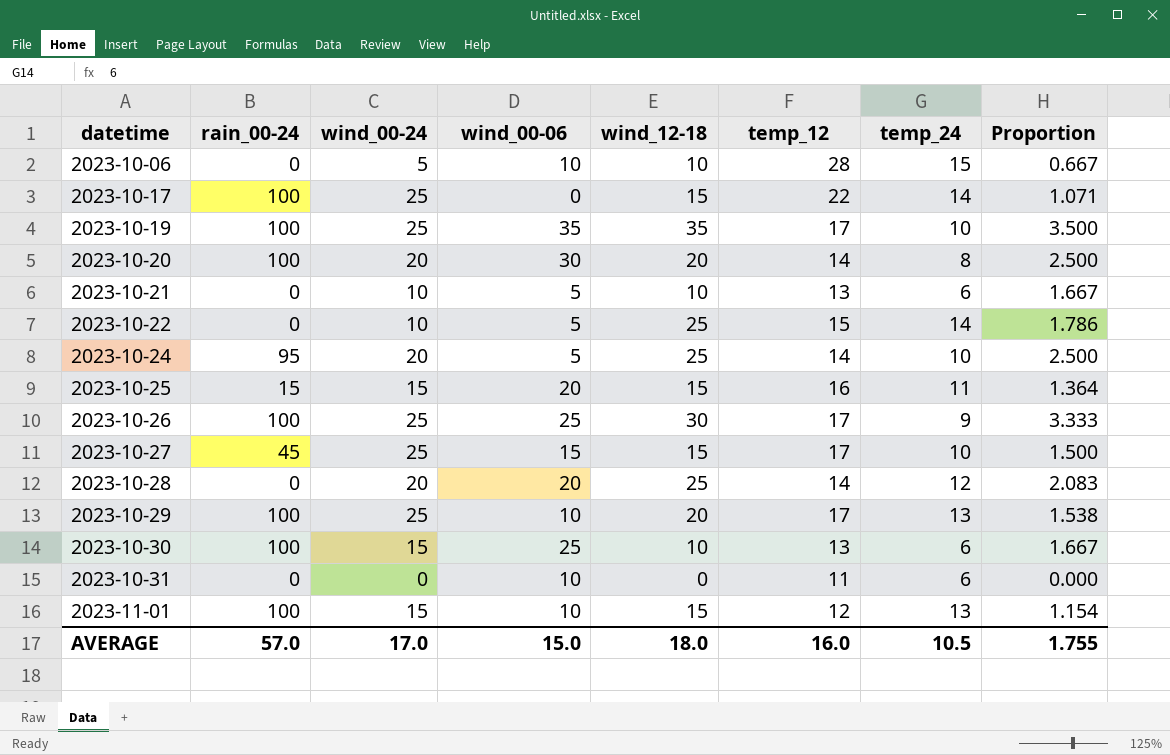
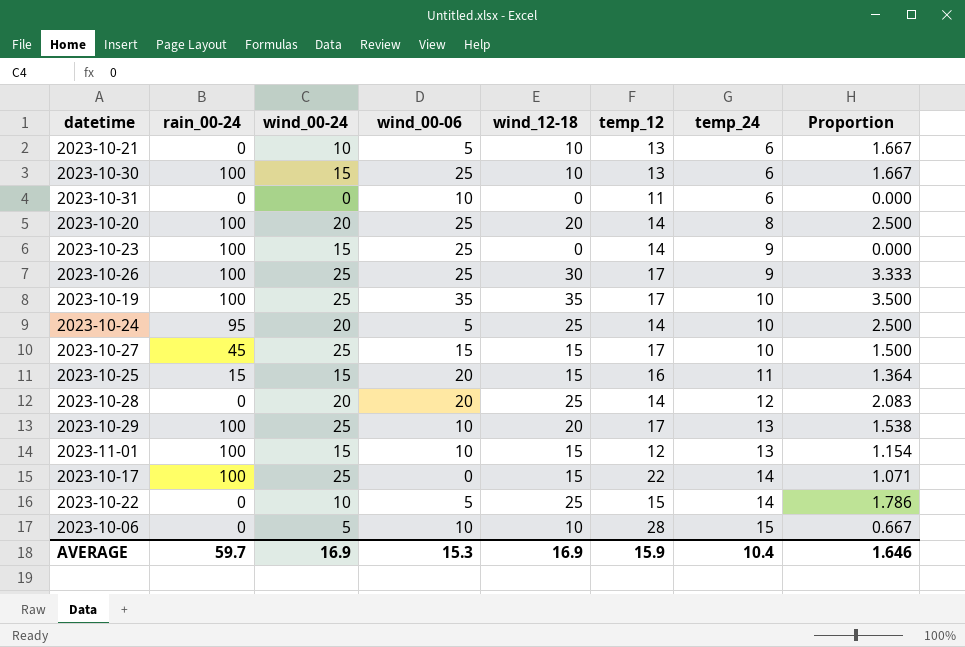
row order: datetime ascending -> temp_24 ascending
2023-10-20 | wind_00-06: 30 -> 25
row 2023-10-23: none -> 100 | 15 | 25 | 0 | 14 | 9 | 0.000
AVERAGE | rain_00-24: 57.0 -> 59.7
AVERAGE | wind_00-24: 17.0 -> 16.9
AVERAGE | wind_00-06: 15.0 -> 15.3
AVERAGE | wind_12-18: 18.0 -> 16.9
AVERAGE | temp_12: 16.0 -> 15.9
AVERAGE | temp_24: 10.5 -> 10.4
AVERAGE | Proportion: 1.755 -> 1.646

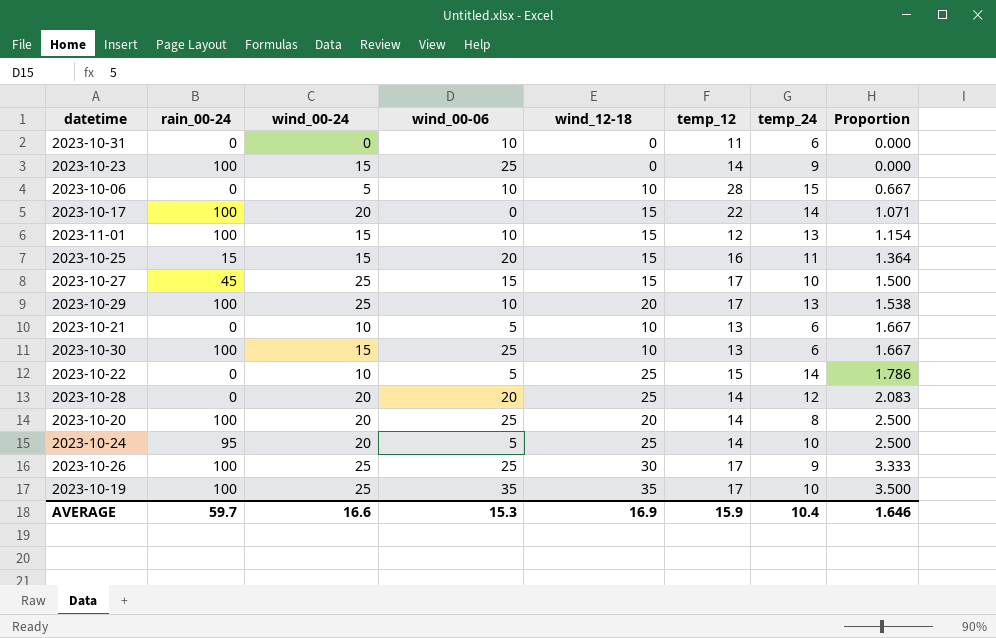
row order: temp_24 ascending -> Proportion ascending
2023-10-17 | wind_00-24: 25 -> 20
AVERAGE | wind_00-24: 16.9 -> 16.6

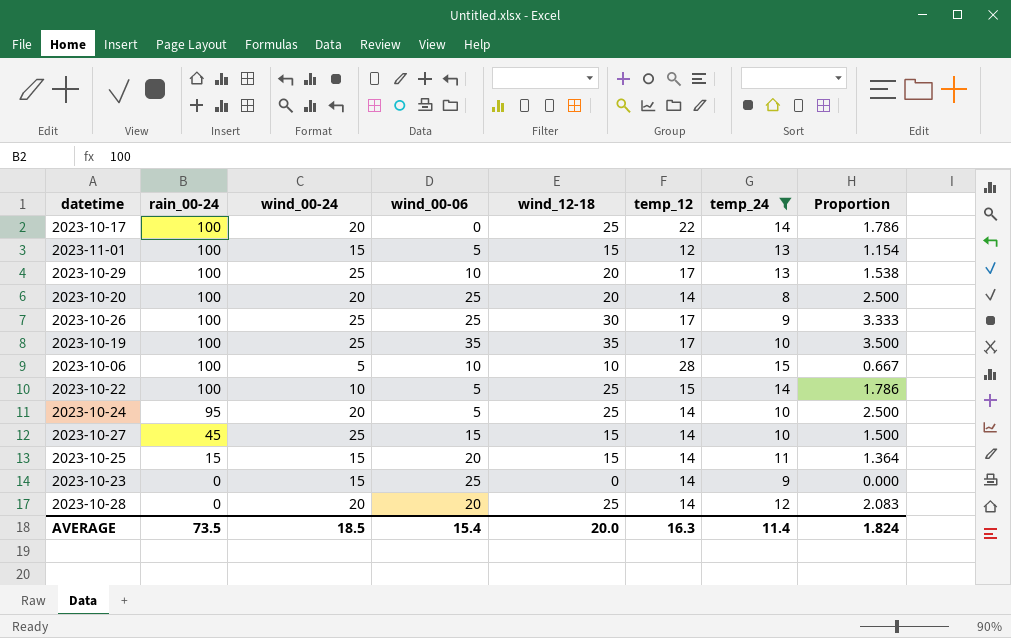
filter: none -> temp_24 != 6
row order: Proportion ascending -> rain_00-24 descending
2023-10-17 | wind_12-18: 15 -> 25
2023-10-17 | Proportion: 1.071 -> 1.786
2023-11-01 | wind_00-06: 10 -> 5
2023-10-06 | rain_00-24: 0 -> 100
2023-10-22 | rain_00-24: 0 -> 100
2023-10-27 | temp_12: 17 -> 14
2023-10-25 | temp_12: 16 -> 14
2023-10-23 | rain_00-24: 100 -> 0
AVERAGE | rain_00-24: 59.7 -> 73.5
AVERAGE | wind_00-24: 16.6 -> 18.5
AVERAGE | wind_00-06: 15.3 -> 15.4
AVERAGE | wind_12-18: 16.9 -> 20.0
AVERAGE | temp_12: 15.9 -> 16.3
AVERAGE | temp_24: 10.4 -> 11.4
AVERAGE | Proportion: 1.646 -> 1.824

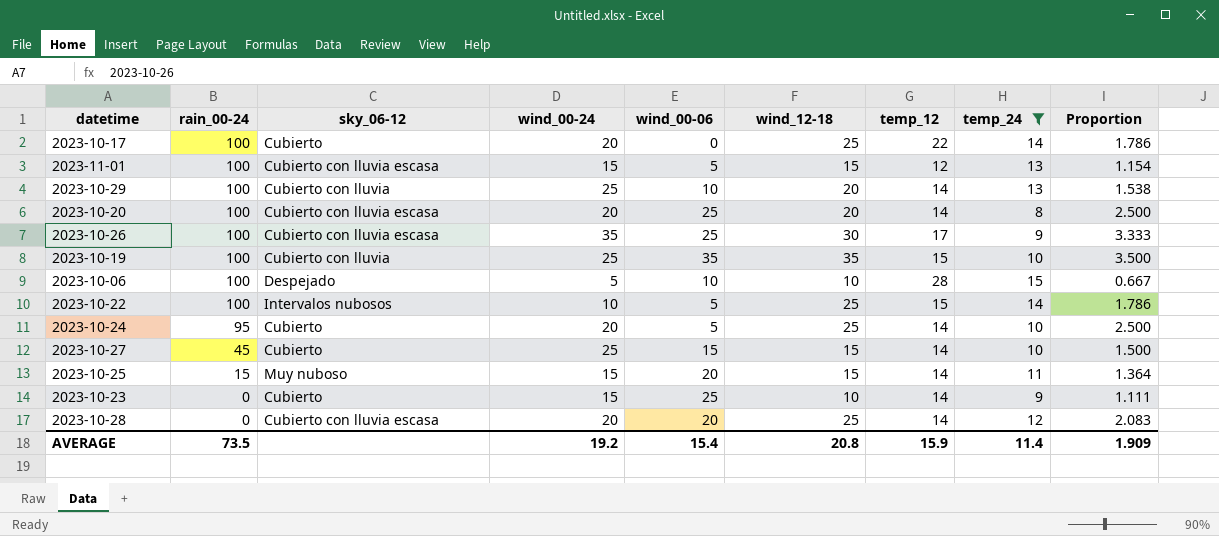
column sky_06-12 | position: none -> 3
2023-10-29 | temp_12: 17 -> 14
2023-10-26 | wind_00-24: 25 -> 35
2023-10-19 | temp_12: 17 -> 15
2023-10-23 | wind_12-18: 0 -> 10
2023-10-23 | Proportion: 0.000 -> 1.111
AVERAGE | wind_00-24: 18.5 -> 19.2
AVERAGE | wind_12-18: 20.0 -> 20.8
AVERAGE | temp_12: 16.3 -> 15.9
AVERAGE | Proportion: 1.824 -> 1.909

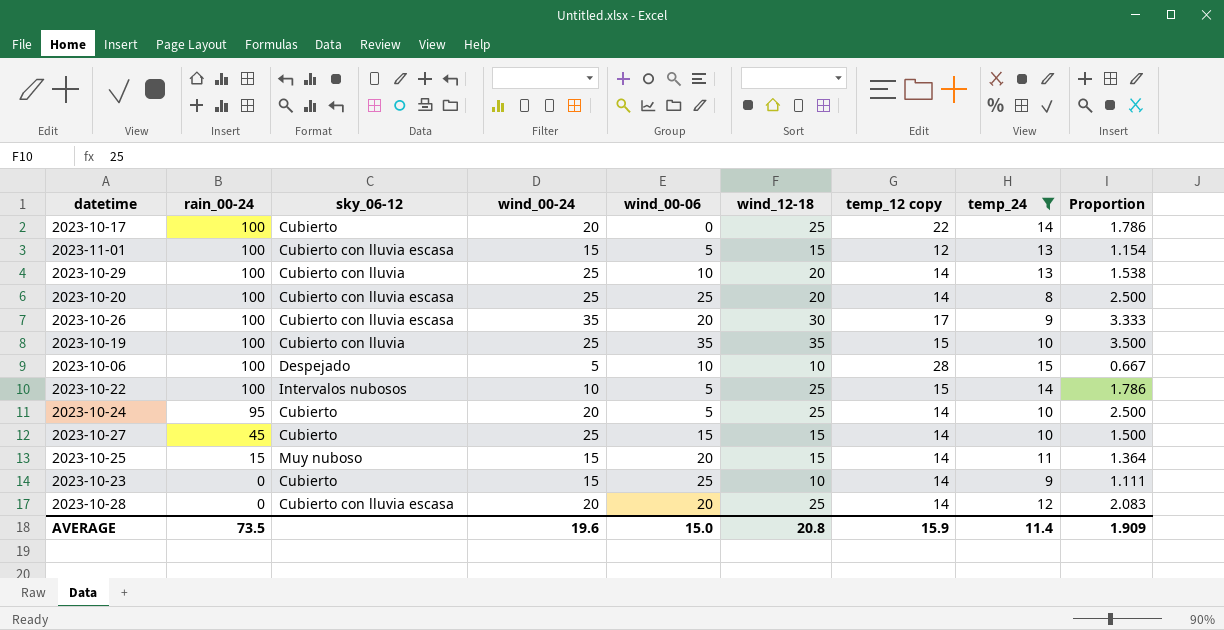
column name: temp_12 -> temp_12 copy
2023-10-20 | wind_00-24: 20 -> 25
2023-10-26 | wind_00-06: 25 -> 20
AVERAGE | wind_00-24: 19.2 -> 19.6
AVERAGE | wind_00-06: 15.4 -> 15.0

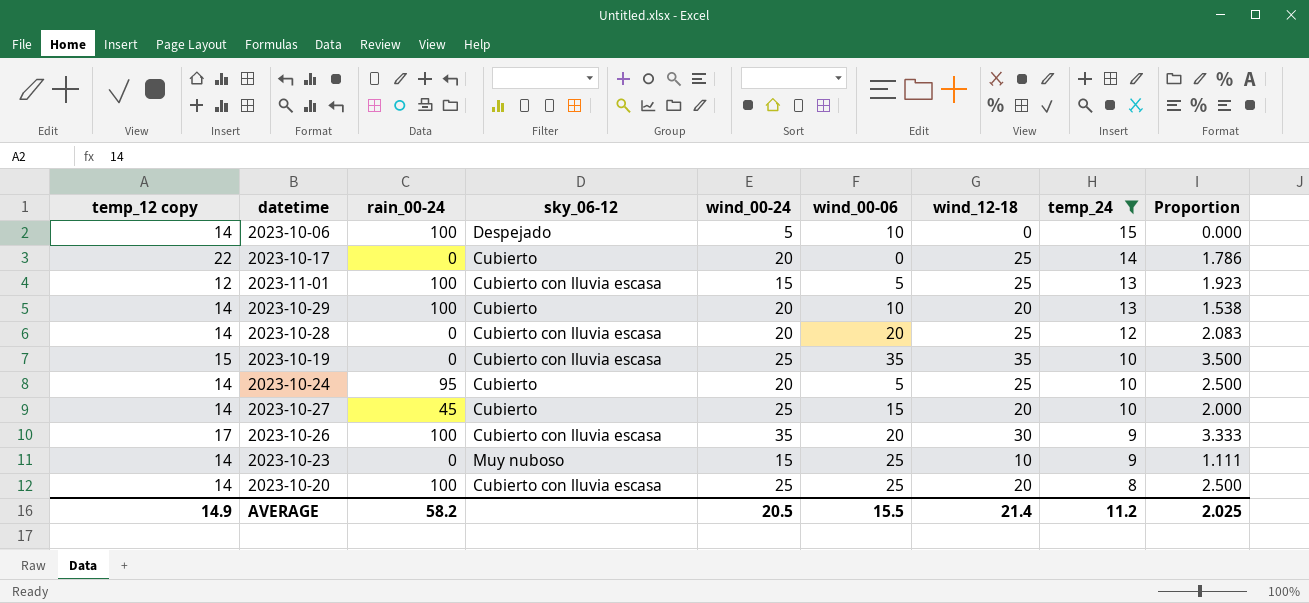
row order: rain_00-24 descending -> temp_24 descending
column temp_12 copy | position: 7 -> 1
row 2023-10-22: 100 | Intervalos nubosos | 10 | 5 | 25 | 15 | 14 | 1.786 -> none
row 2023-10-25: 15 | Muy nuboso | 15 | 20 | 15 | 14 | 11 | 1.364 -> none
2023-10-06 | temp_12 copy: 28 -> 14
2023-10-06 | wind_12-18: 10 -> 0
2023-10-06 | Proportion: 0.667 -> 0.000
2023-10-17 | rain_00-24: 100 -> 0
2023-11-01 | wind_12-18: 15 -> 25
2023-11-01 | Proportion: 1.154 -> 1.923
2023-10-29 | sky_06-12: Cubierto con lluvia -> Cubierto
2023-10-29 | wind_00-24: 25 -> 20
2023-10-19 | rain_00-24: 100 -> 0
2023-10-19 | sky_06-12: Cubierto con lluvia -> Cubierto con lluvia escasa
2023-10-27 | wind_12-18: 15 -> 20
2023-10-27 | Proportion: 1.500 -> 2.000
2023-10-23 | sky_06-12: Cubierto -> Muy nuboso
AVERAGE | temp_12 copy: 15.9 -> 14.9
AVERAGE | rain_00-24: 73.5 -> 58.2
AVERAGE | wind_00-24: 19.6 -> 20.5
AVERAGE | wind_00-06: 15.0 -> 15.5
AVERAGE | wind_12-18: 20.8 -> 21.4
AVERAGE | temp_24: 11.4 -> 11.2
AVERAGE | Proportion: 1.909 -> 2.025

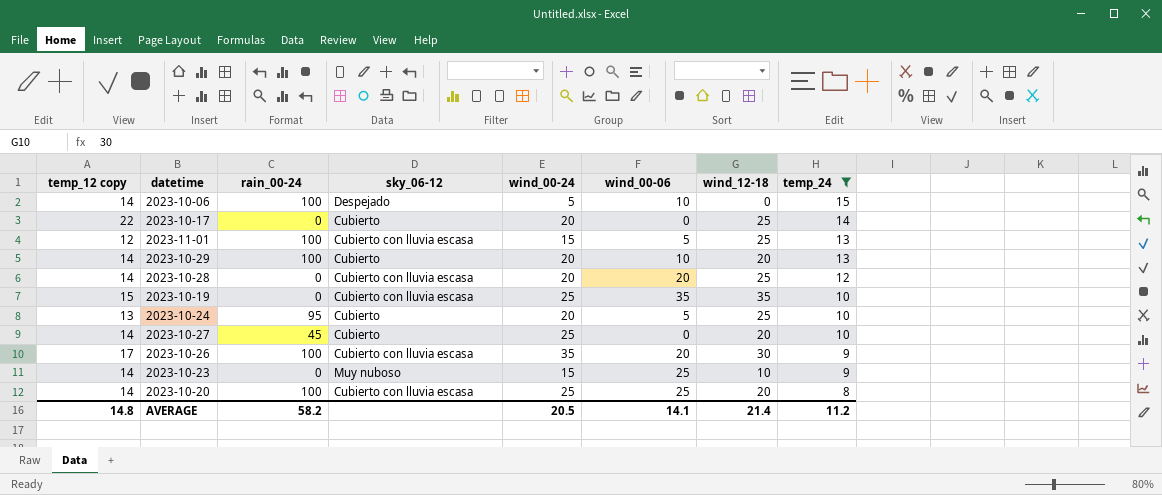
column Proportion | formula: [wind_12-18] / [temp_24] -> none
2023-10-24 | temp_12 copy: 14 -> 13
2023-10-27 | wind_00-06: 15 -> 0
AVERAGE | temp_12 copy: 14.9 -> 14.8
AVERAGE | wind_00-06: 15.5 -> 14.1

